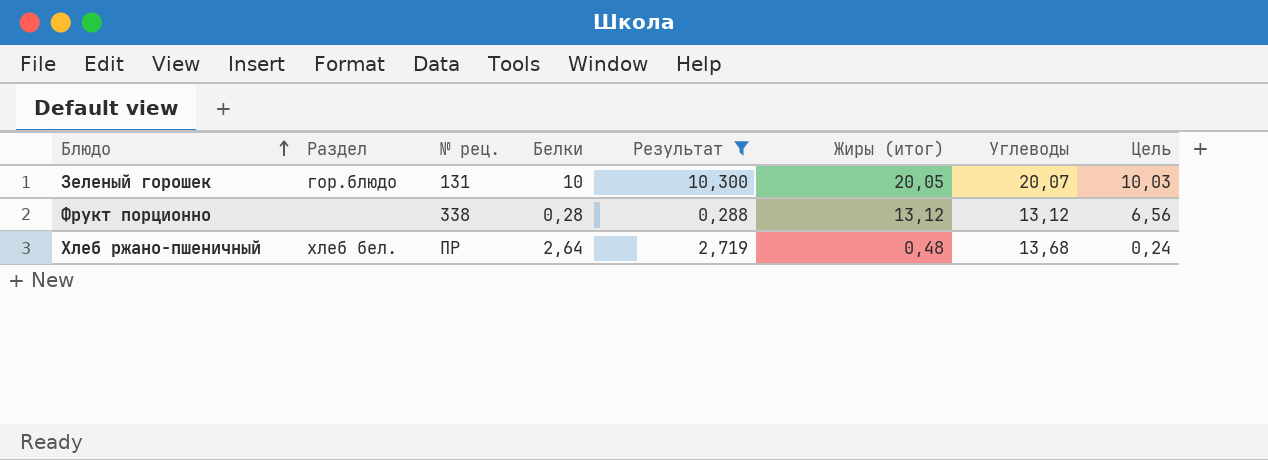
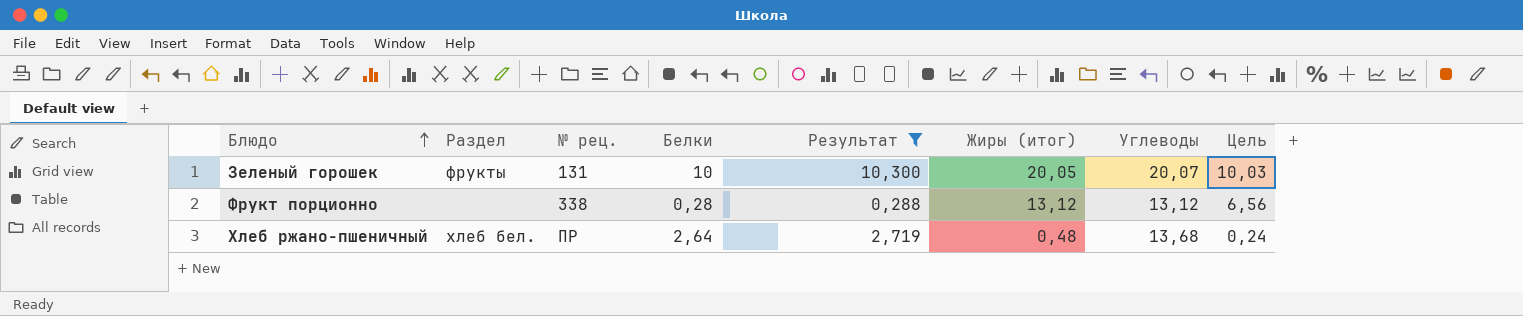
Зеленый горошек | Раздел: гор.блюдо -> фрукты

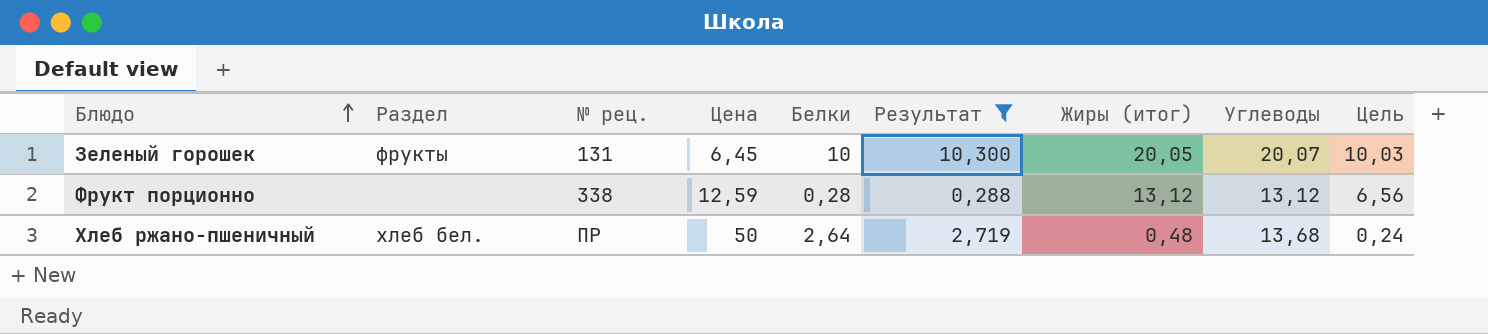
column Цена | position: none -> 4

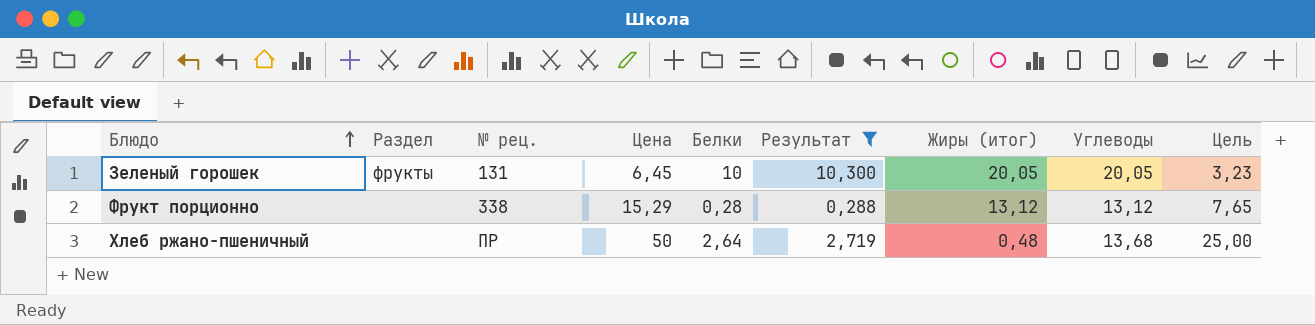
column Цель | formula: [Жиры (итог)] * 0,5 -> [Цена] * 0,5
Зеленый горошек | Углеводы: 20,07 -> 20,05
Фрукт порционно | Цена: 12,59 -> 15,29
Хлеб ржано-пшеничный | Раздел: хлеб бел. -> none

